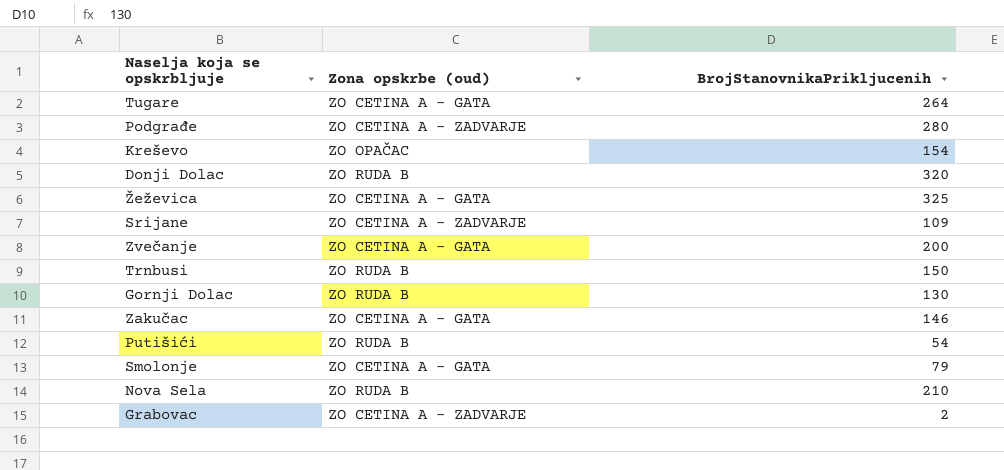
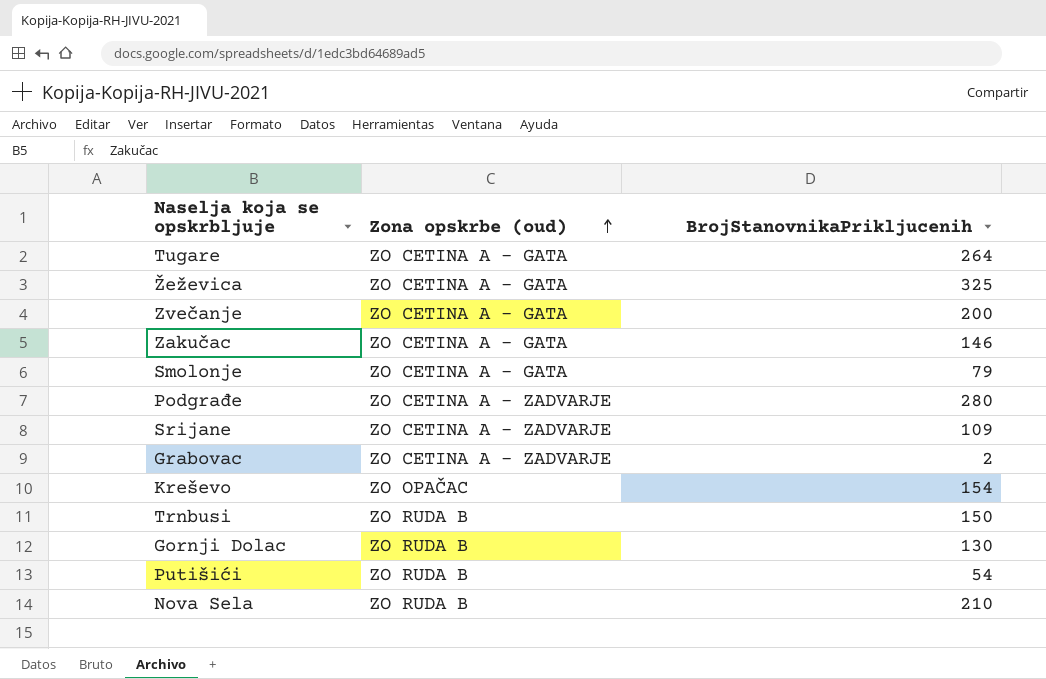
row order: none -> Zona opskrbe (oud) ascending
row Donji Dolac: ZO RUDA B | 320 -> none

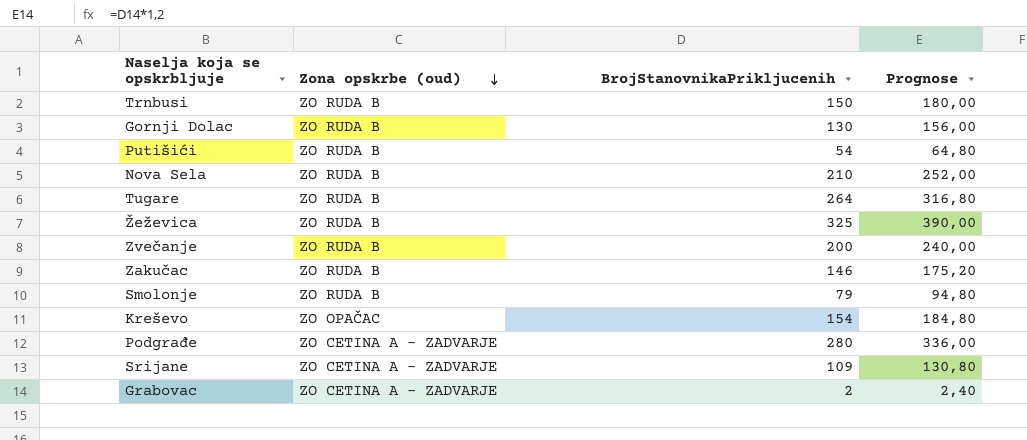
row order: Zona opskrbe (oud) ascending -> Zona opskrbe (oud) descending
column Prognose | formula: none -> [BrojStanovnikaPrikljucenih] * 1,2
Tugare | Zona opskrbe (oud): ZO CETINA A - GATA -> ZO RUDA B
Žeževica | Zona opskrbe (oud): ZO CETINA A - GATA -> ZO RUDA B
Zvečanje | Zona opskrbe (oud): ZO CETINA A - GATA -> ZO RUDA B
Zakučac | Zona opskrbe (oud): ZO CETINA A - GATA -> ZO RUDA B
Smolonje | Zona opskrbe (oud): ZO CETINA A - GATA -> ZO RUDA B

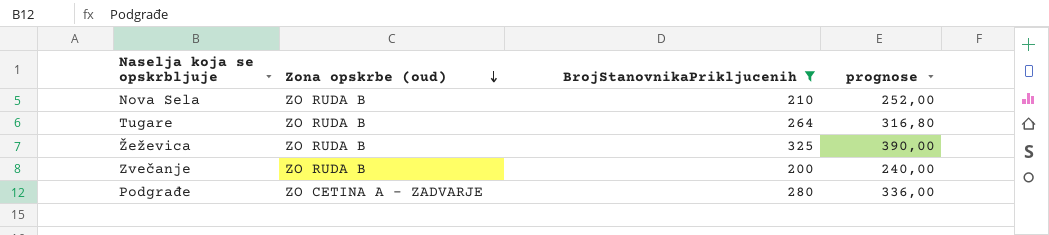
filter: none -> BrojStanovnikaPrikljucenih >= 200
column name: Prognose -> prognose

